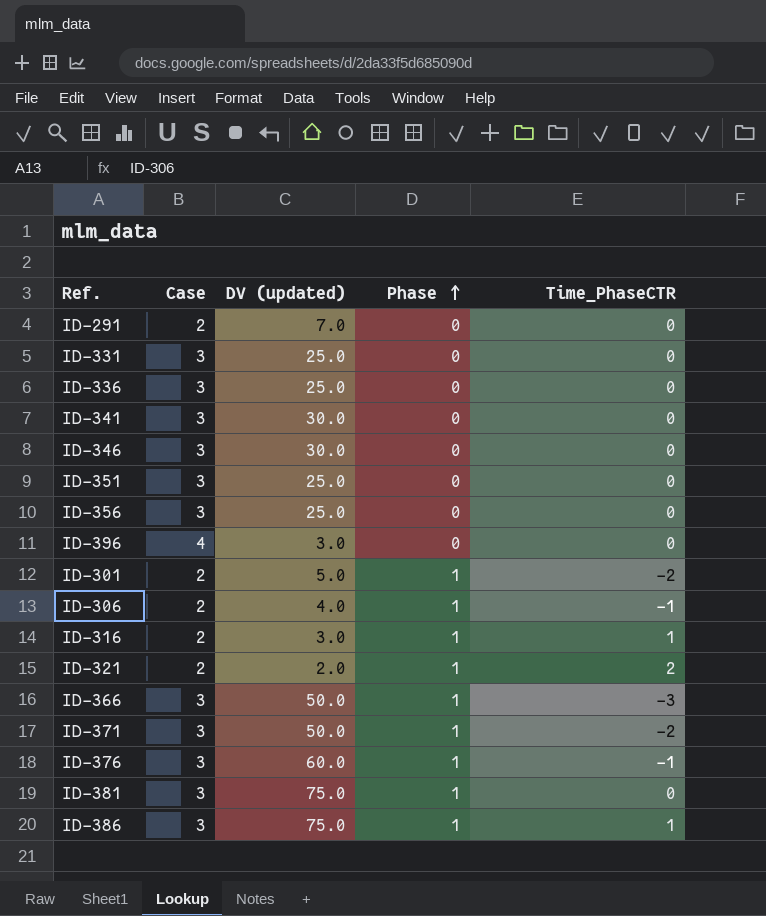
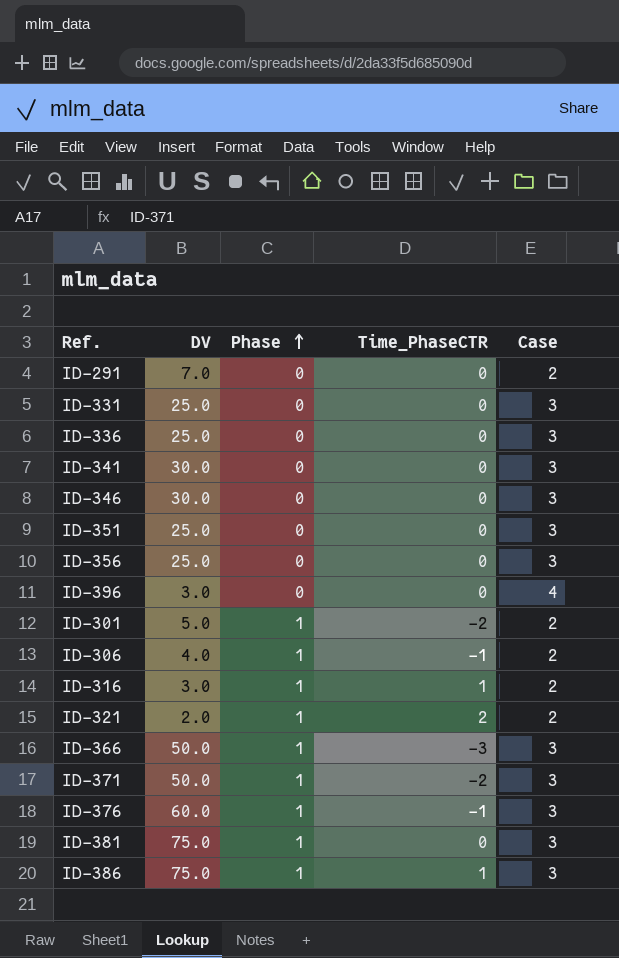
column name: DV (updated) -> DV
column Case | position: 2 -> 5

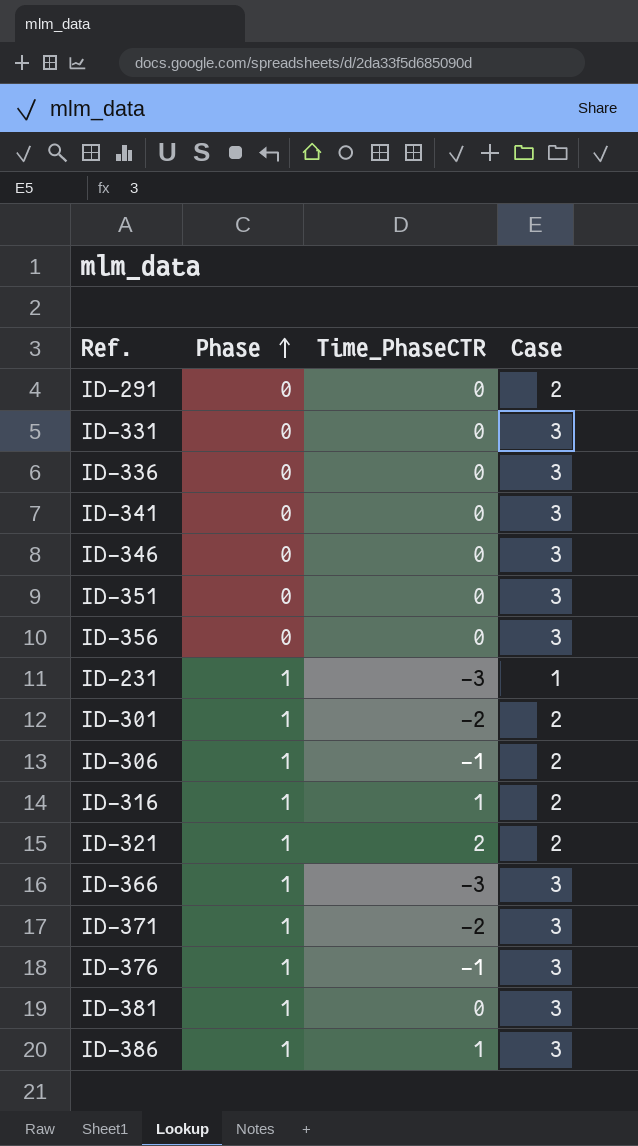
column DV | position: 2 -> none
row ID-396: 3.0 | 0 | 0 | 4 -> none
row ID-231: none -> 1 | -3 | 1

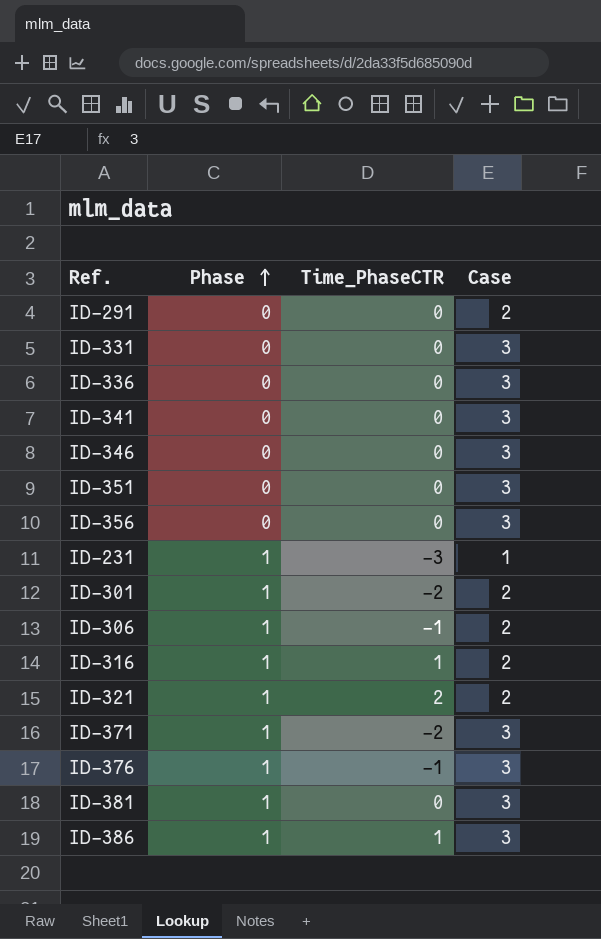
row ID-366: 1 | -3 | 3 -> none

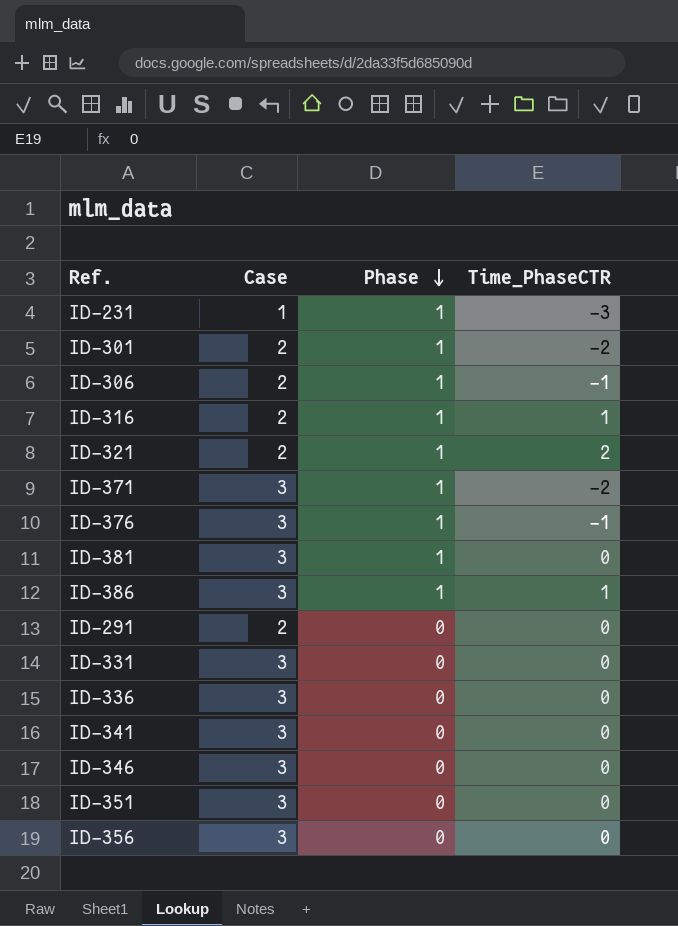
row order: Phase ascending -> Phase descending
column Case | position: 4 -> 2

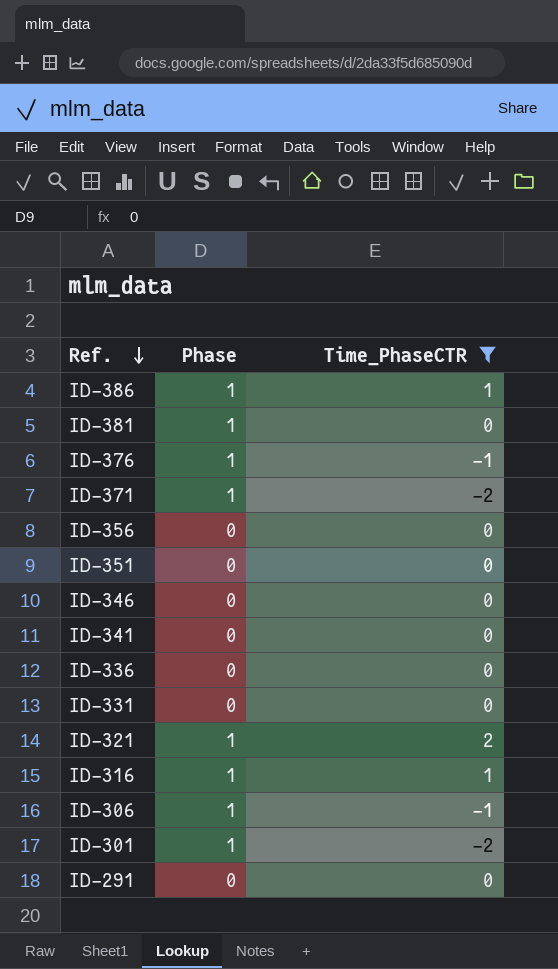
filter: none -> Time_PhaseCTR != -3
row order: Phase descending -> Ref. descending
column Case | position: 2 -> none

